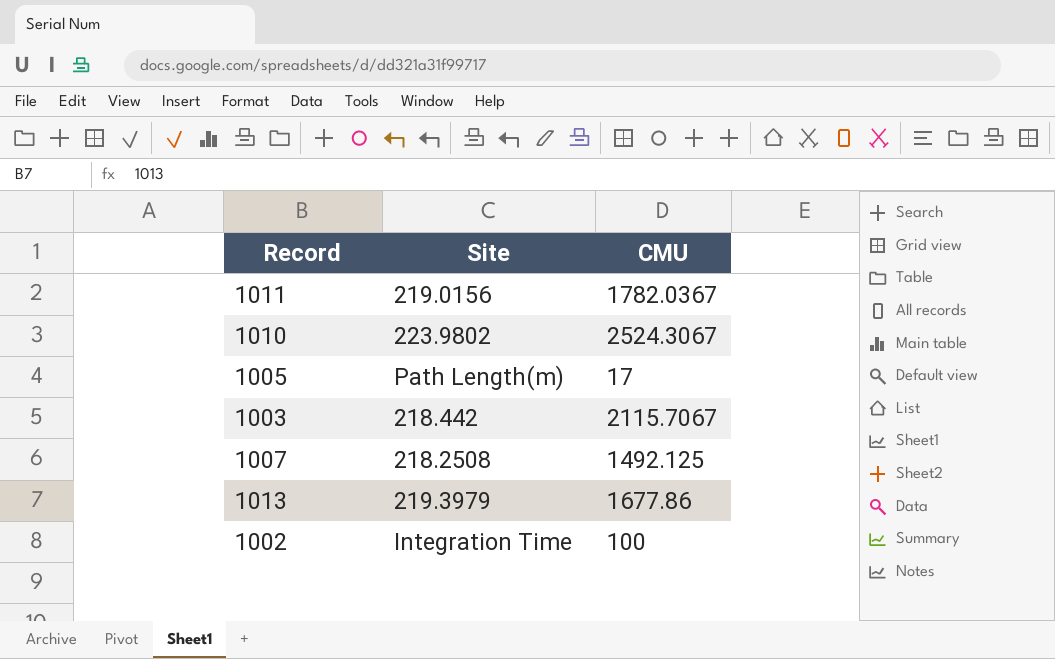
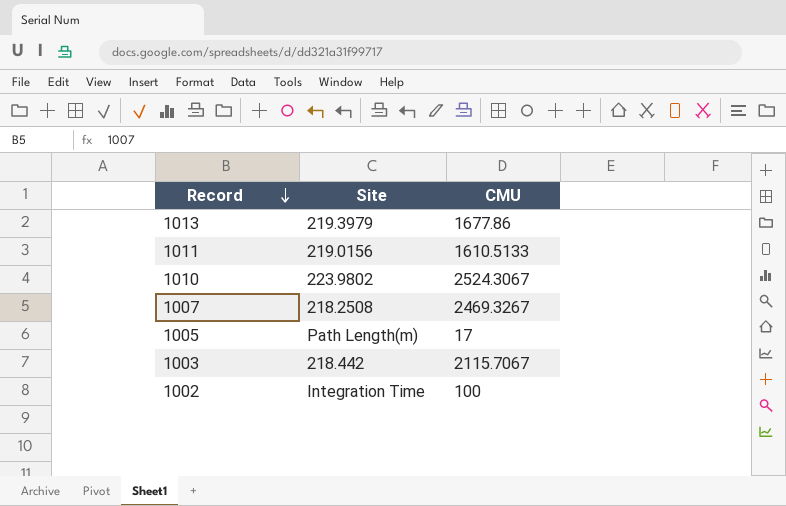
row order: none -> Record descending
1011 | CMU: 1782.0367 -> 1610.5133
1007 | CMU: 1492.125 -> 2469.3267

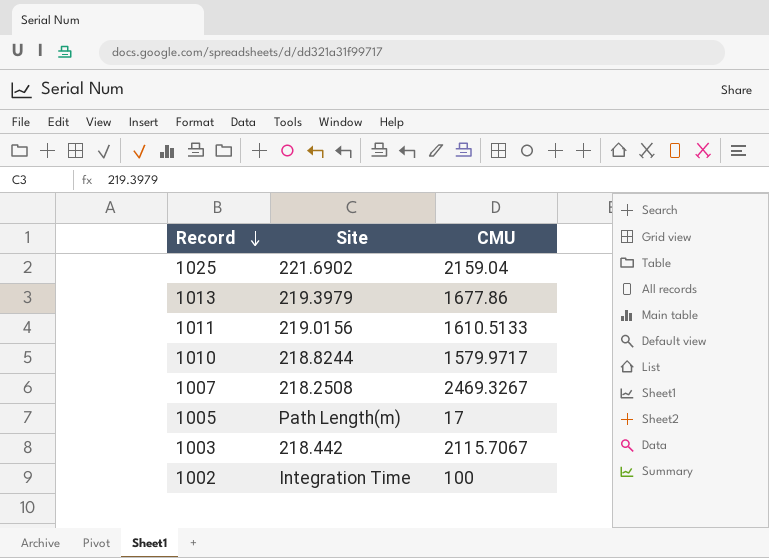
row 1025: none -> 221.6902 | 2159.04
1010 | Site: 223.9802 -> 218.8244
1010 | CMU: 2524.3067 -> 1579.9717

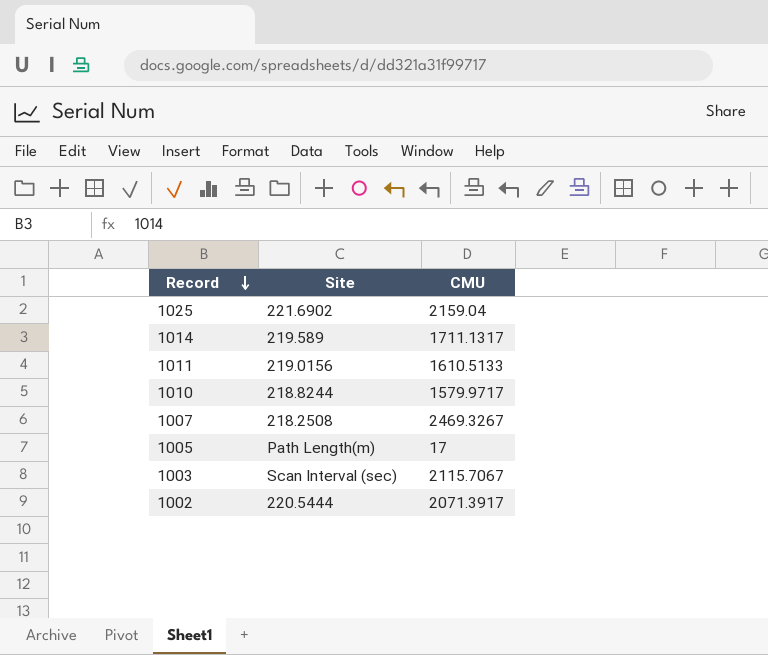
row 1013: 219.3979 | 1677.86 -> none
row 1014: none -> 219.589 | 1711.1317
1003 | Site: 218.442 -> Scan Interval (sec)
1002 | Site: Integration Time -> 220.5444
1002 | CMU: 100 -> 2071.3917

